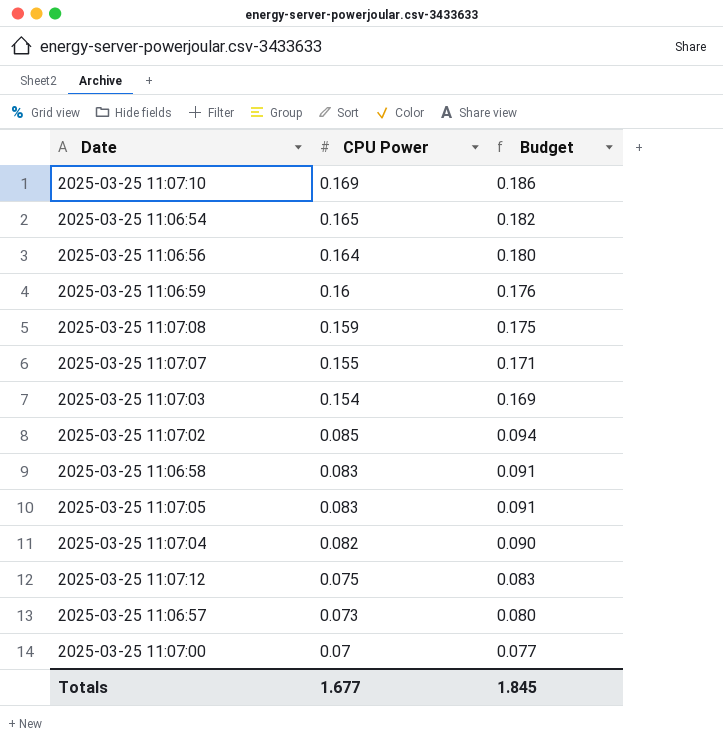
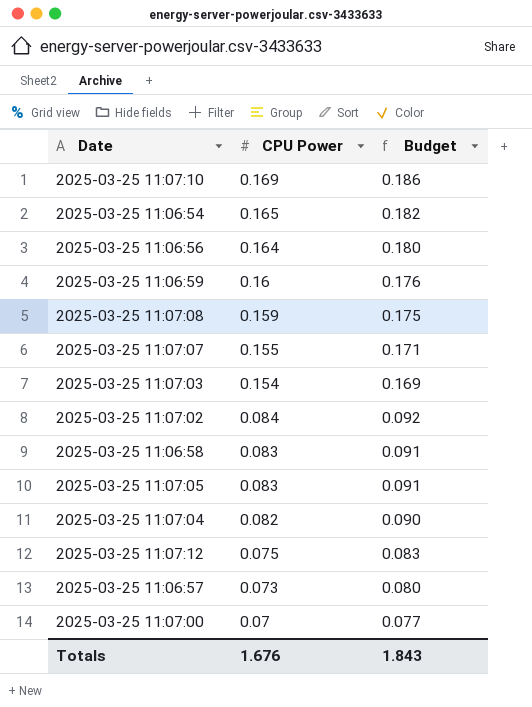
2025-03-25 11:07:02 | CPU Power: 0.085 -> 0.084
2025-03-25 11:07:02 | Budget: 0.094 -> 0.092
Totals | CPU Power: 1.677 -> 1.676
Totals | Budget: 1.845 -> 1.843

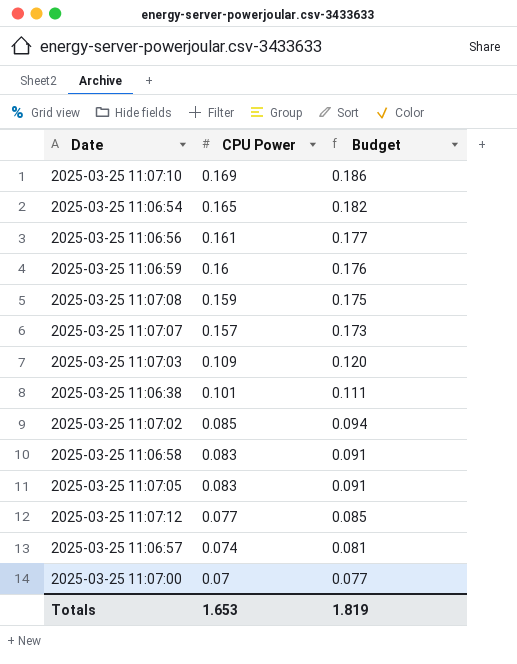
row 2025-03-25 11:07:04: 0.082 | 0.090 -> none
2025-03-25 11:06:56 | CPU Power: 0.164 -> 0.161
2025-03-25 11:06:56 | Budget: 0.180 -> 0.177
2025-03-25 11:07:07 | CPU Power: 0.155 -> 0.157
2025-03-25 11:07:07 | Budget: 0.171 -> 0.173
2025-03-25 11:07:03 | CPU Power: 0.154 -> 0.109
2025-03-25 11:07:03 | Budget: 0.169 -> 0.120
row 2025-03-25 11:06:38: none -> 0.101 | 0.111
2025-03-25 11:07:02 | CPU Power: 0.084 -> 0.085
2025-03-25 11:07:02 | Budget: 0.092 -> 0.094
2025-03-25 11:07:12 | CPU Power: 0.075 -> 0.077
2025-03-25 11:07:12 | Budget: 0.083 -> 0.085
2025-03-25 11:06:57 | CPU Power: 0.073 -> 0.074
2025-03-25 11:06:57 | Budget: 0.080 -> 0.081
Totals | CPU Power: 1.676 -> 1.653
Totals | Budget: 1.843 -> 1.819

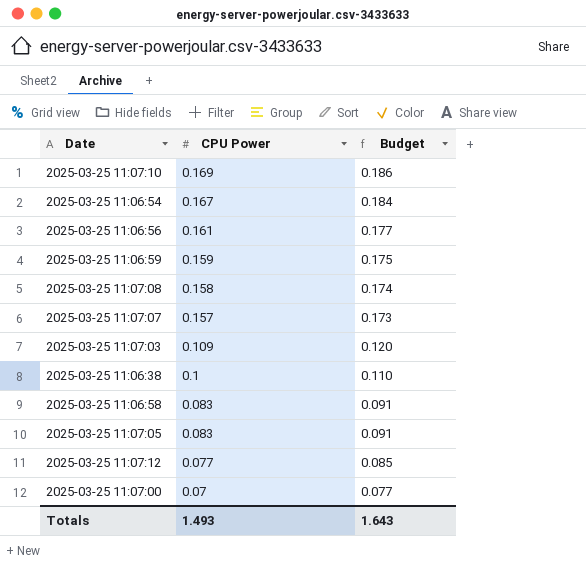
row 2025-03-25 11:07:02: 0.085 | 0.094 -> none
row 2025-03-25 11:06:57: 0.074 | 0.081 -> none
2025-03-25 11:06:54 | CPU Power: 0.165 -> 0.167
2025-03-25 11:06:54 | Budget: 0.182 -> 0.184
2025-03-25 11:06:59 | CPU Power: 0.16 -> 0.159
2025-03-25 11:06:59 | Budget: 0.176 -> 0.175
2025-03-25 11:07:08 | CPU Power: 0.159 -> 0.158
2025-03-25 11:07:08 | Budget: 0.175 -> 0.174
2025-03-25 11:06:38 | CPU Power: 0.101 -> 0.1
2025-03-25 11:06:38 | Budget: 0.111 -> 0.110
Totals | CPU Power: 1.653 -> 1.493
Totals | Budget: 1.819 -> 1.643

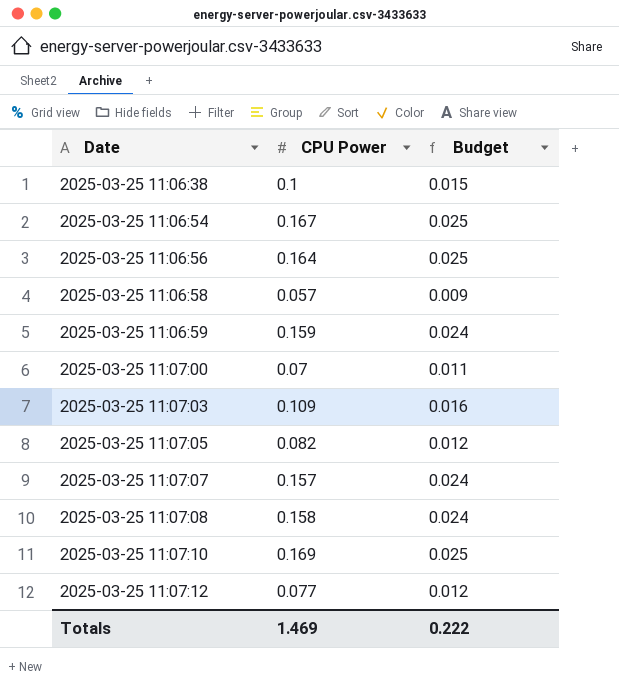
row order: CPU Power descending -> Date ascending
column Budget | formula: [CPU Power] * 1.1 -> [CPU Power] * 0.15
2025-03-25 11:06:56 | CPU Power: 0.161 -> 0.164
2025-03-25 11:06:58 | CPU Power: 0.083 -> 0.057
2025-03-25 11:07:05 | CPU Power: 0.083 -> 0.082
Totals | CPU Power: 1.493 -> 1.469
Totals | Budget: 1.643 -> 0.222

